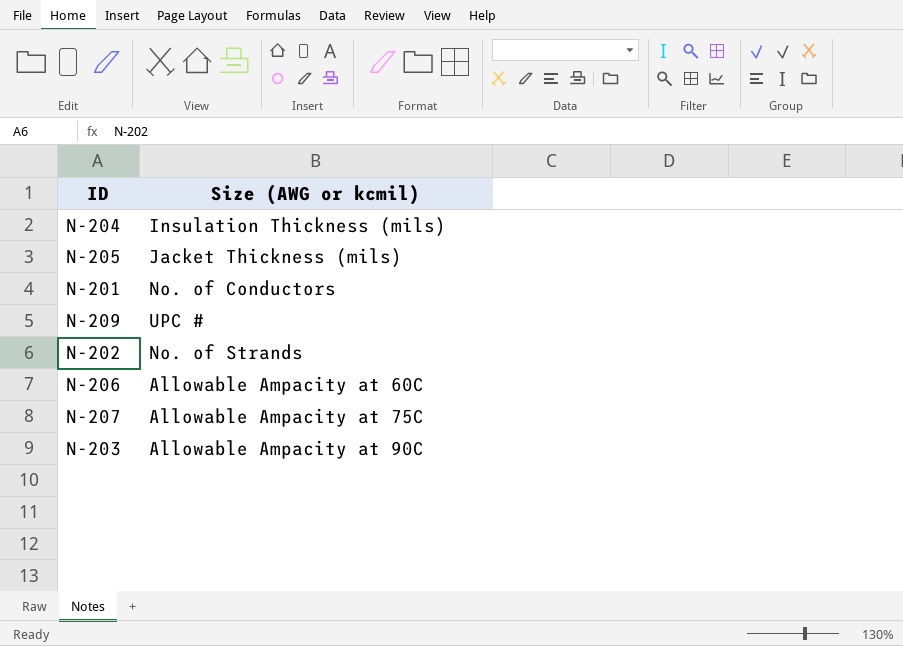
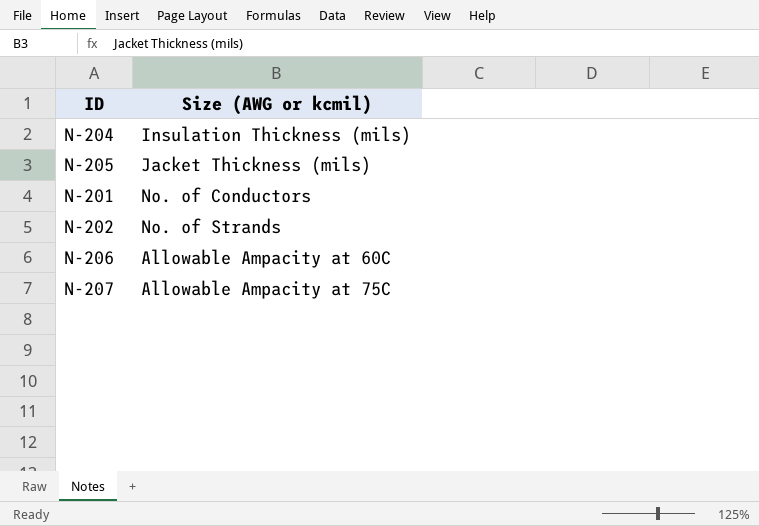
row N-209: UPC # -> none
row N-203: Allowable Ampacity at 90C -> none

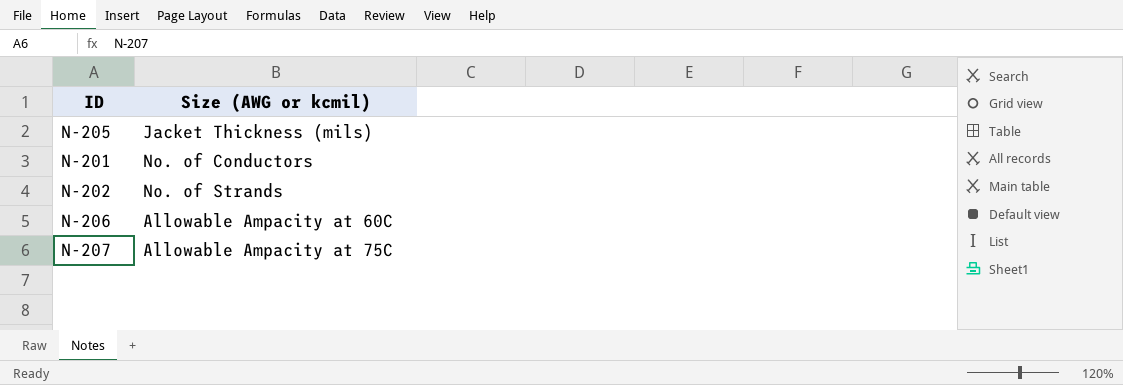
row N-204: Insulation Thickness (mils) -> none

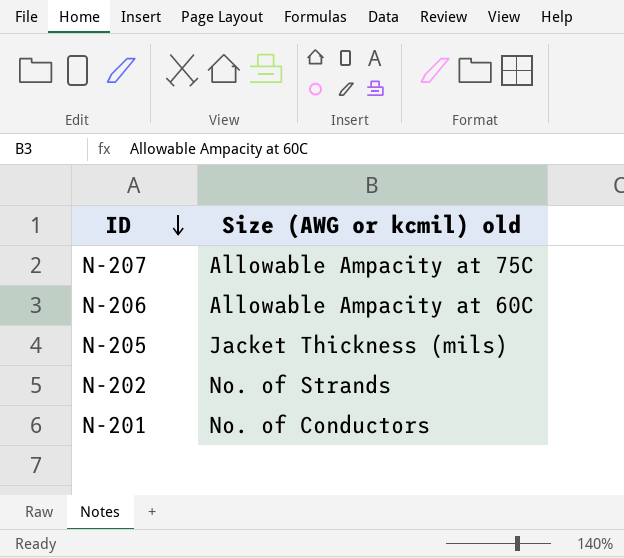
row order: none -> ID descending
column name: Size (AWG or kcmil) -> Size (AWG or kcmil) old

